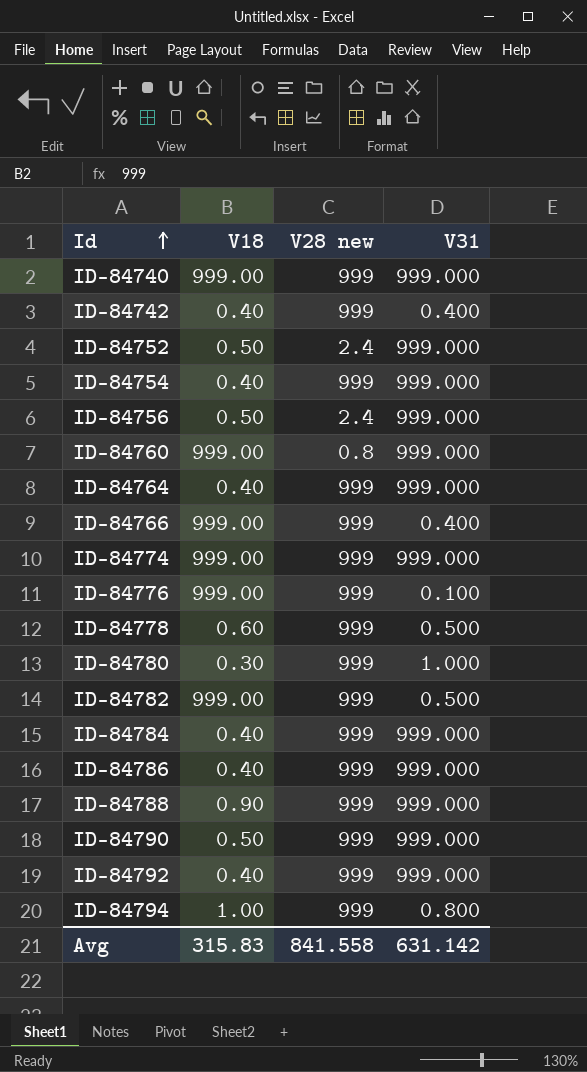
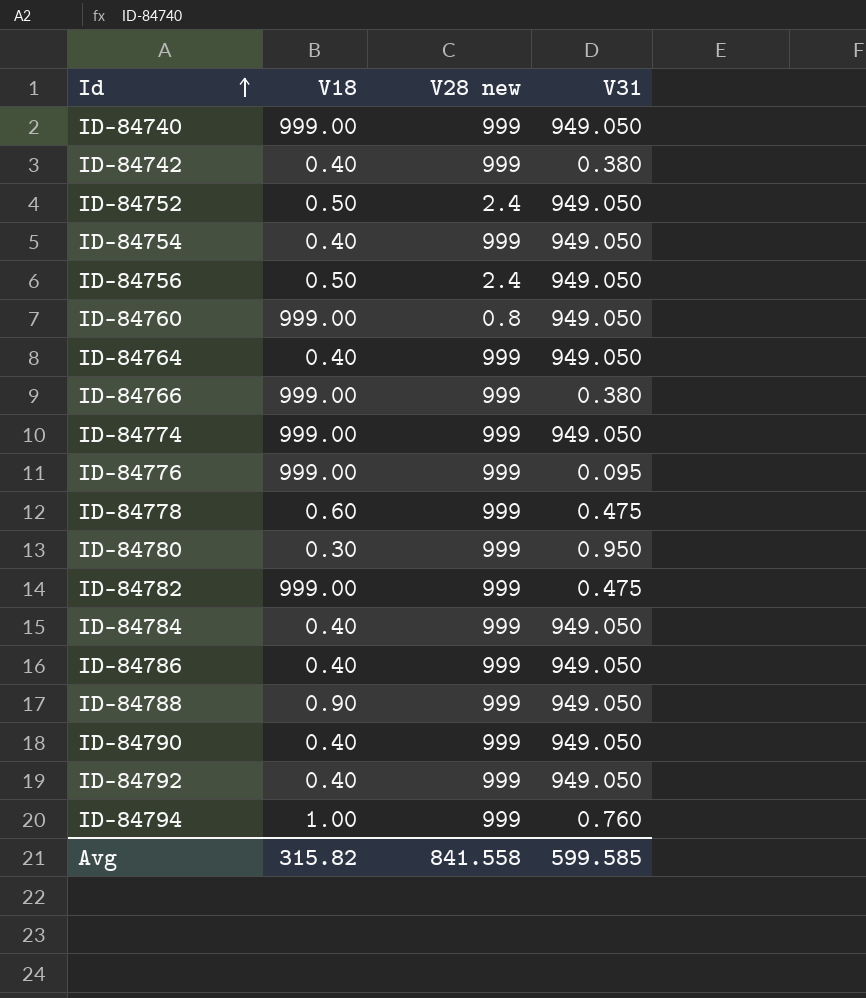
ID-84740 | V31: 999.000 -> 949.050
ID-84742 | V31: 0.400 -> 0.380
ID-84752 | V31: 999.000 -> 949.050
ID-84754 | V31: 999.000 -> 949.050
ID-84756 | V31: 999.000 -> 949.050
ID-84760 | V31: 999.000 -> 949.050
ID-84764 | V31: 999.000 -> 949.050
ID-84766 | V31: 0.400 -> 0.380
ID-84774 | V31: 999.000 -> 949.050
ID-84776 | V31: 0.100 -> 0.095
ID-84778 | V31: 0.500 -> 0.475
ID-84780 | V31: 1.000 -> 0.950
ID-84782 | V31: 0.500 -> 0.475
ID-84784 | V31: 999.000 -> 949.050
ID-84786 | V31: 999.000 -> 949.050
ID-84788 | V31: 999.000 -> 949.050
ID-84790 | V18: 0.50 -> 0.40
ID-84790 | V31: 999.000 -> 949.050
ID-84792 | V31: 999.000 -> 949.050
ID-84794 | V31: 0.800 -> 0.760
Avg | V18: 315.83 -> 315.82
Avg | V31: 631.142 -> 599.585

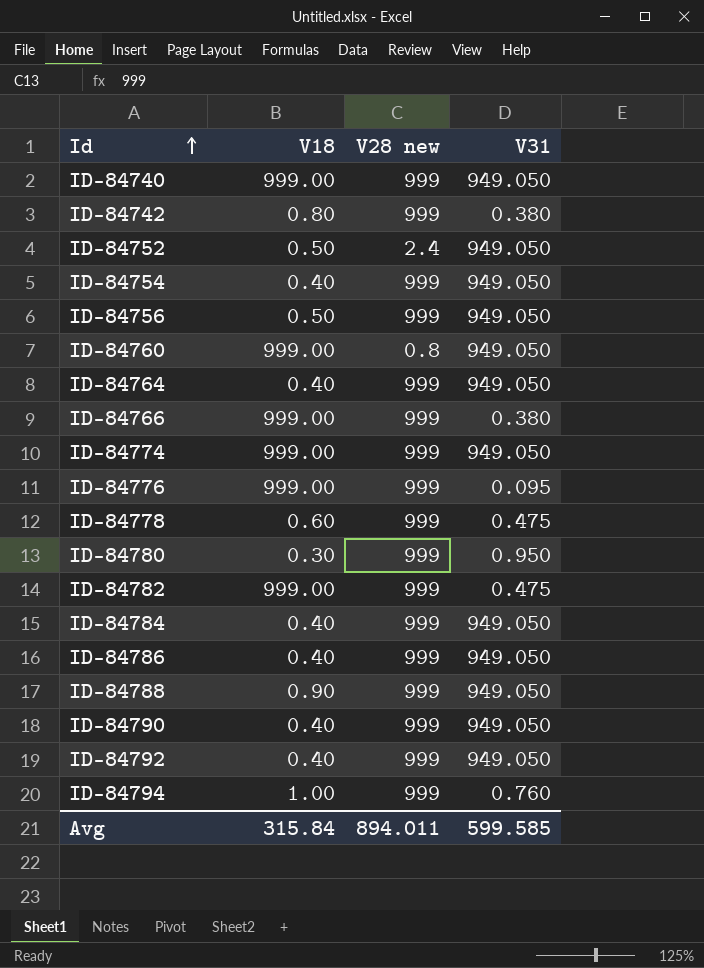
ID-84742 | V18: 0.40 -> 0.80
ID-84756 | V28 new: 2.4 -> 999
Avg | V18: 315.82 -> 315.84
Avg | V28 new: 841.558 -> 894.011

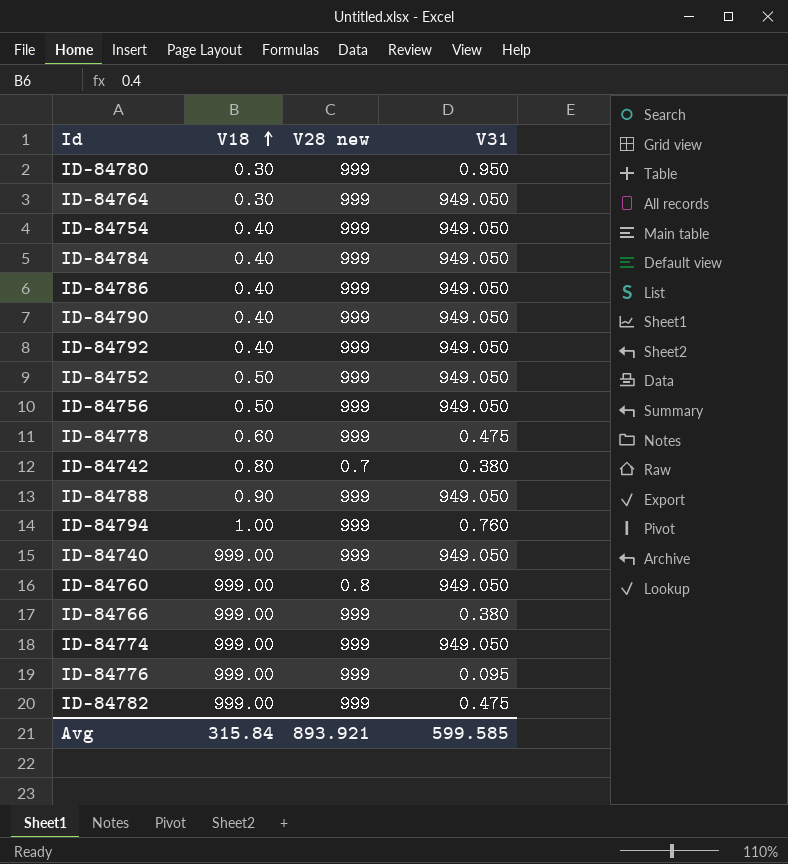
row order: Id ascending -> V18 ascending
ID-84764 | V18: 0.40 -> 0.30
ID-84752 | V28 new: 2.4 -> 999
ID-84742 | V28 new: 999 -> 0.7
Avg | V28 new: 894.011 -> 893.921

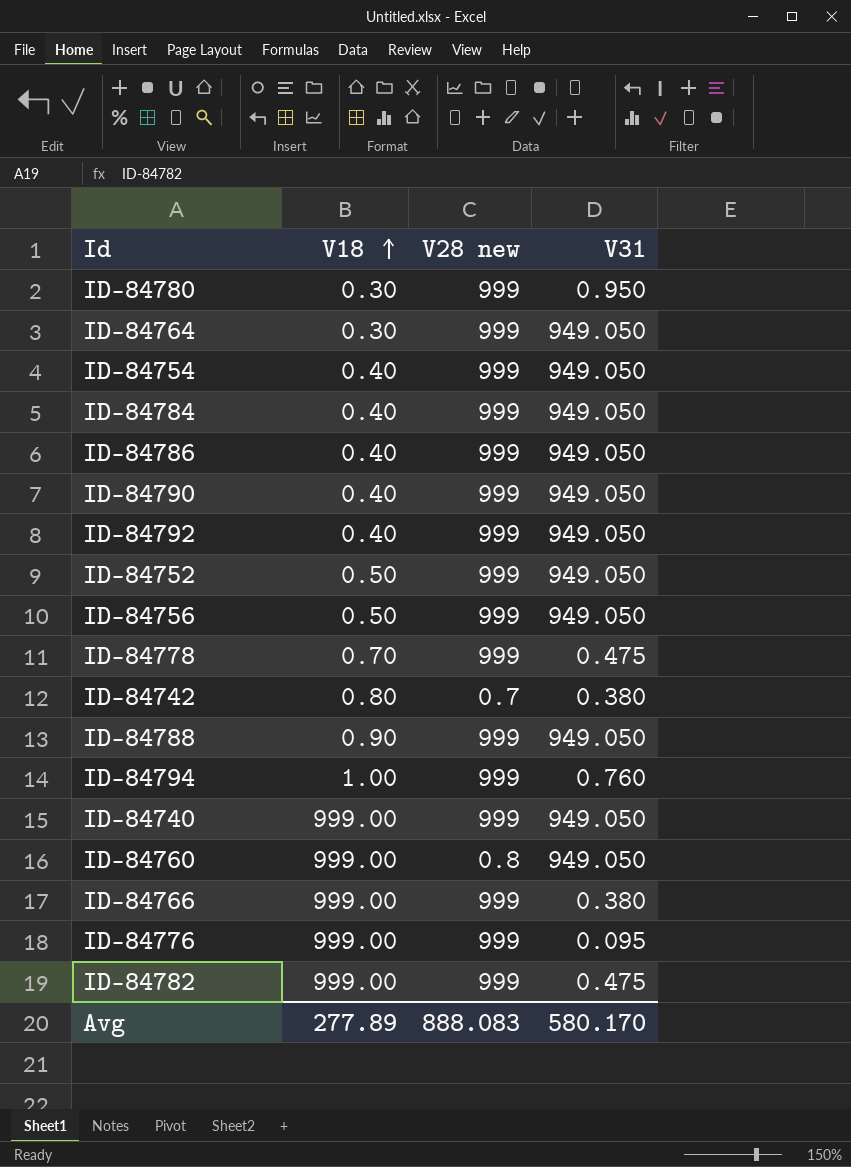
row ID-84774: 999.00 | 999 | 949.050 -> none
ID-84778 | V18: 0.60 -> 0.70
Avg | V18: 315.84 -> 277.89
Avg | V28 new: 893.921 -> 888.083
Avg | V31: 599.585 -> 580.170

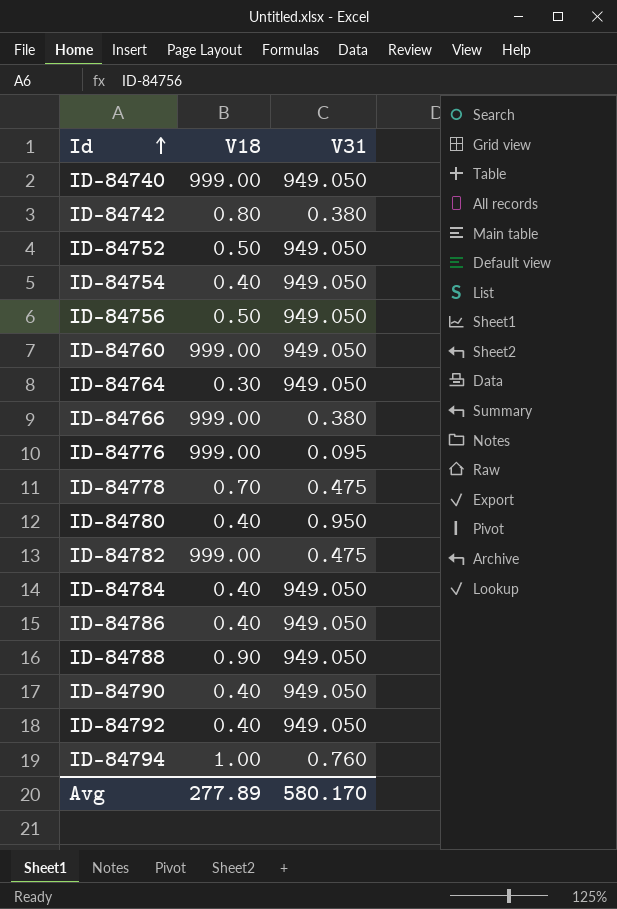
row order: V18 ascending -> Id ascending
column V28 new | position: 3 -> none
ID-84780 | V18: 0.30 -> 0.40

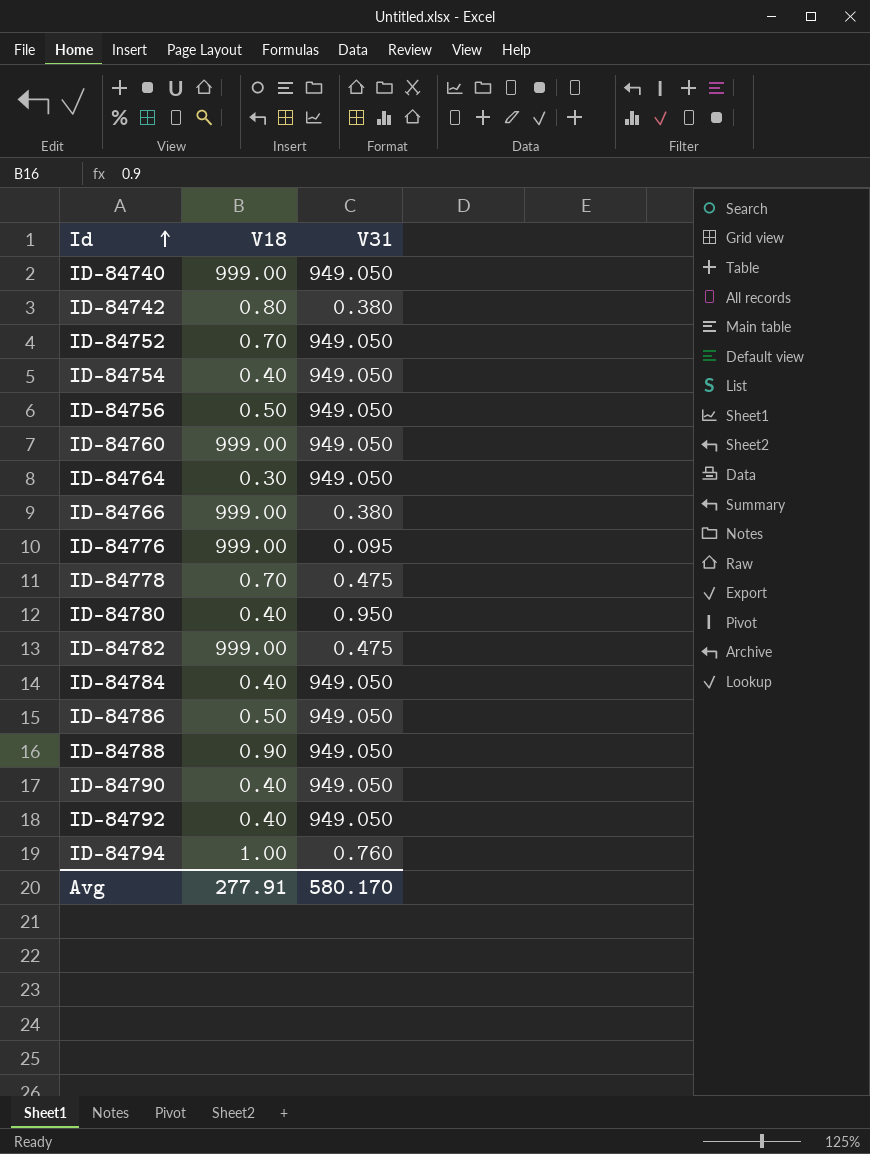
ID-84752 | V18: 0.50 -> 0.70
ID-84786 | V18: 0.40 -> 0.50
Avg | V18: 277.89 -> 277.91

